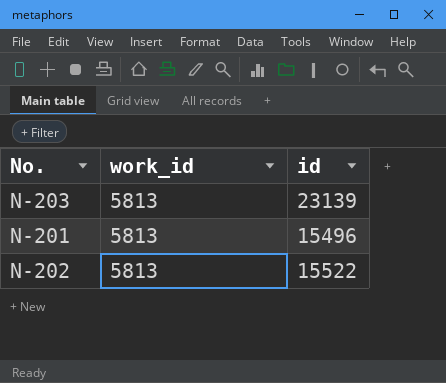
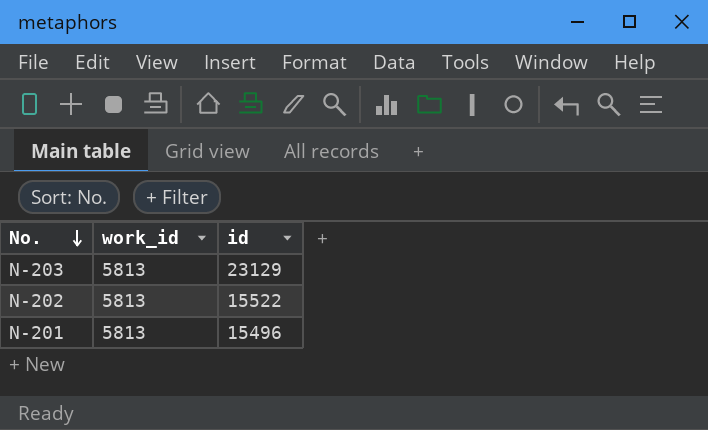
row order: none -> No. descending
N-203 | id: 23139 -> 23129

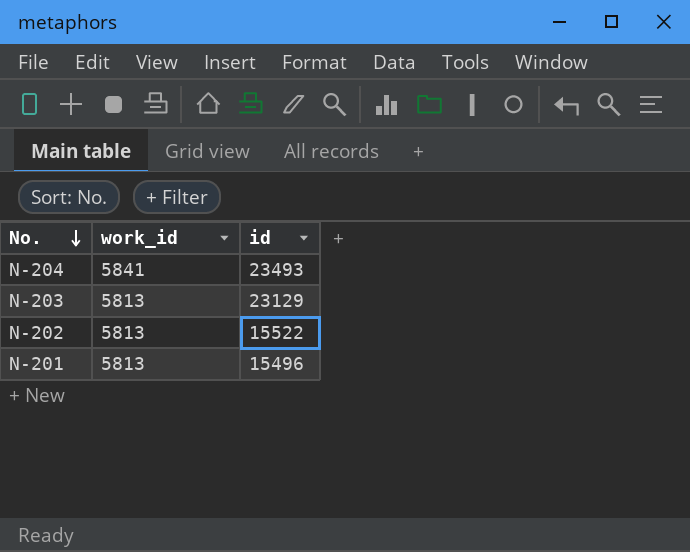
row N-204: none -> 5841 | 23493

